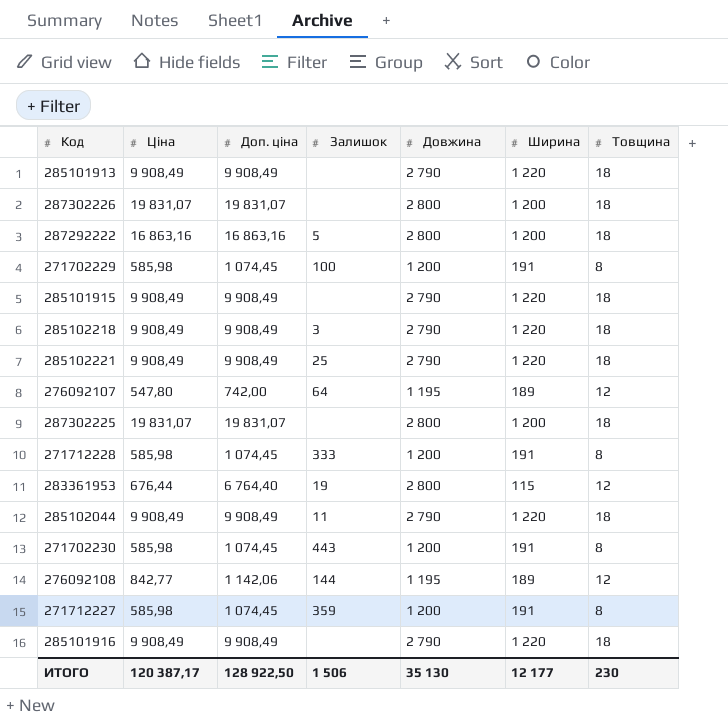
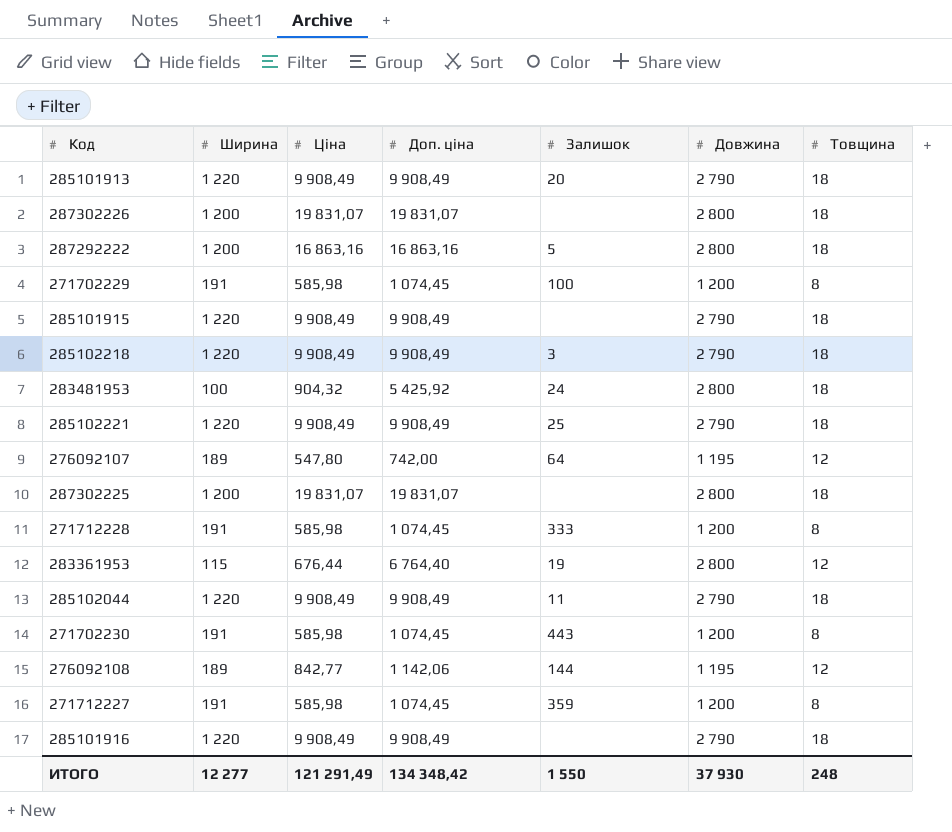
column Ширина | position: 6 -> 2
285101913 | Залишок: none -> 20
row 283481953: none -> 100 | 904,32 | 5 425,92 | 24 | 2 800 | 18
ИТОГО | Ширина: 12 177 -> 12 277
ИТОГО | Ціна: 120 387,17 -> 121 291,49
ИТОГО | Доп. ціна: 128 922,50 -> 134 348,42
ИТОГО | Залишок: 1 506 -> 1 550
ИТОГО | Довжина: 35 130 -> 37 930
ИТОГО | Товщина: 230 -> 248

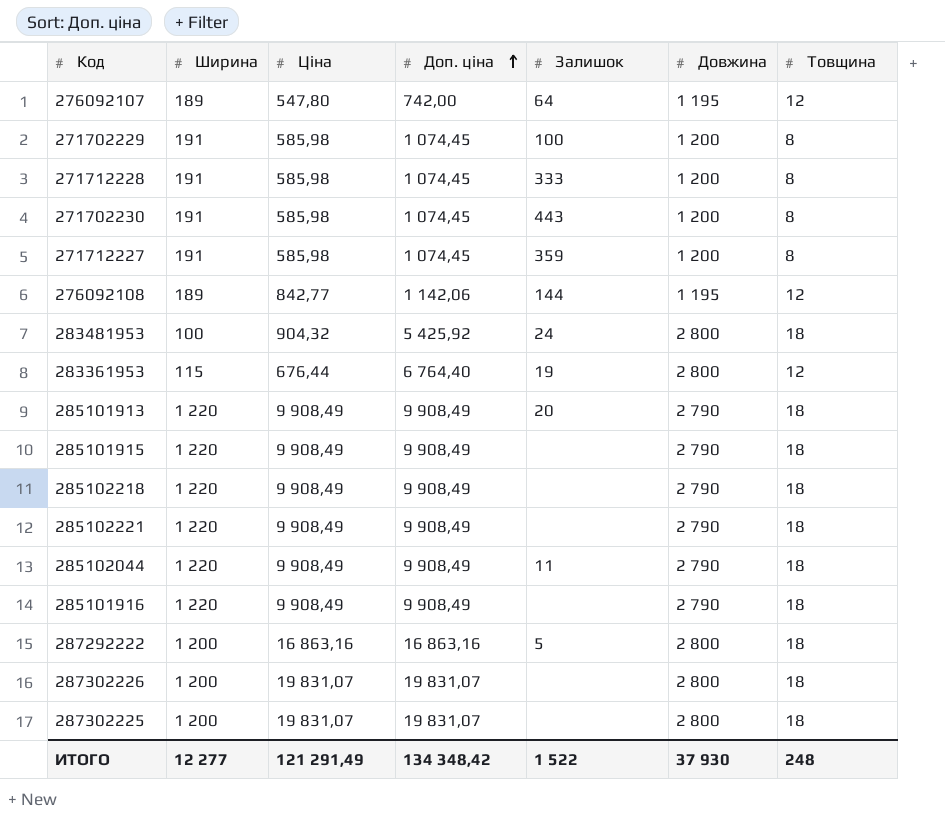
row order: none -> Доп. ціна ascending
285102218 | Залишок: 3 -> none
285102221 | Залишок: 25 -> none
ИТОГО | Залишок: 1 550 -> 1 522

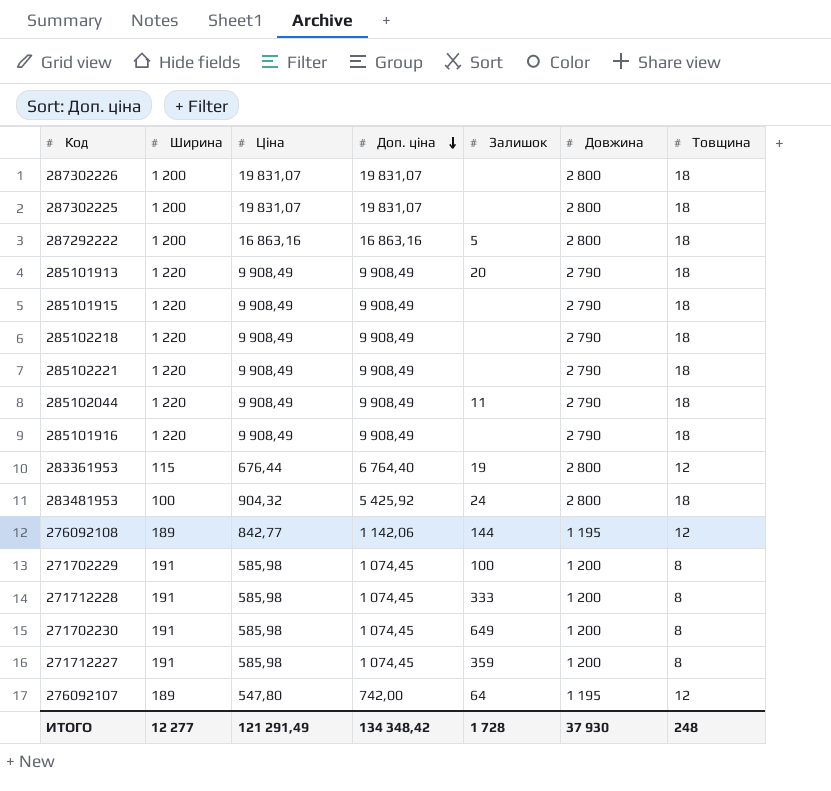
row order: Доп. ціна ascending -> Доп. ціна descending
271702230 | Залишок: 443 -> 649
ИТОГО | Залишок: 1 522 -> 1 728

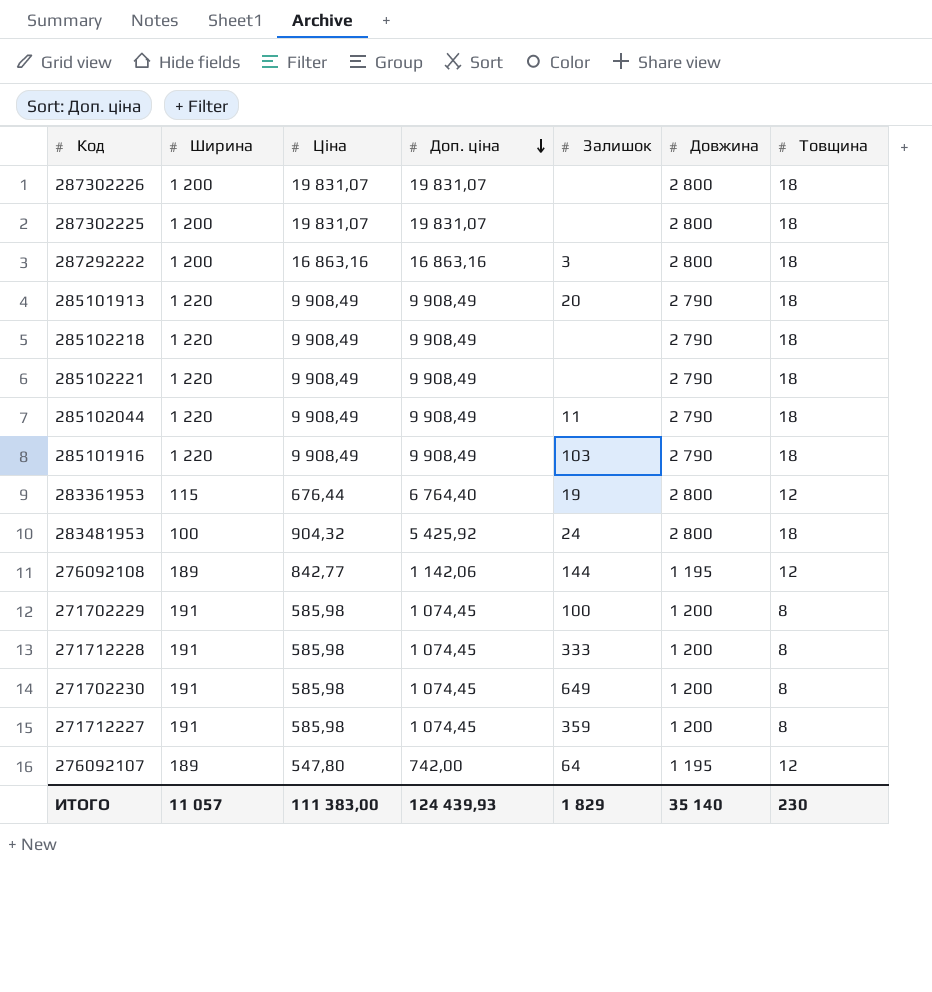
row 285101915: 1 220 | 9 908,49 | 9 908,49 | none | 2 790 | 18 -> none
287292222 | Залишок: 5 -> 3
285101916 | Залишок: none -> 103
ИТОГО | Ширина: 12 277 -> 11 057
ИТОГО | Ціна: 121 291,49 -> 111 383,00
ИТОГО | Доп. ціна: 134 348,42 -> 124 439,93
ИТОГО | Залишок: 1 728 -> 1 829
ИТОГО | Довжина: 37 930 -> 35 140
ИТОГО | Товщина: 248 -> 230

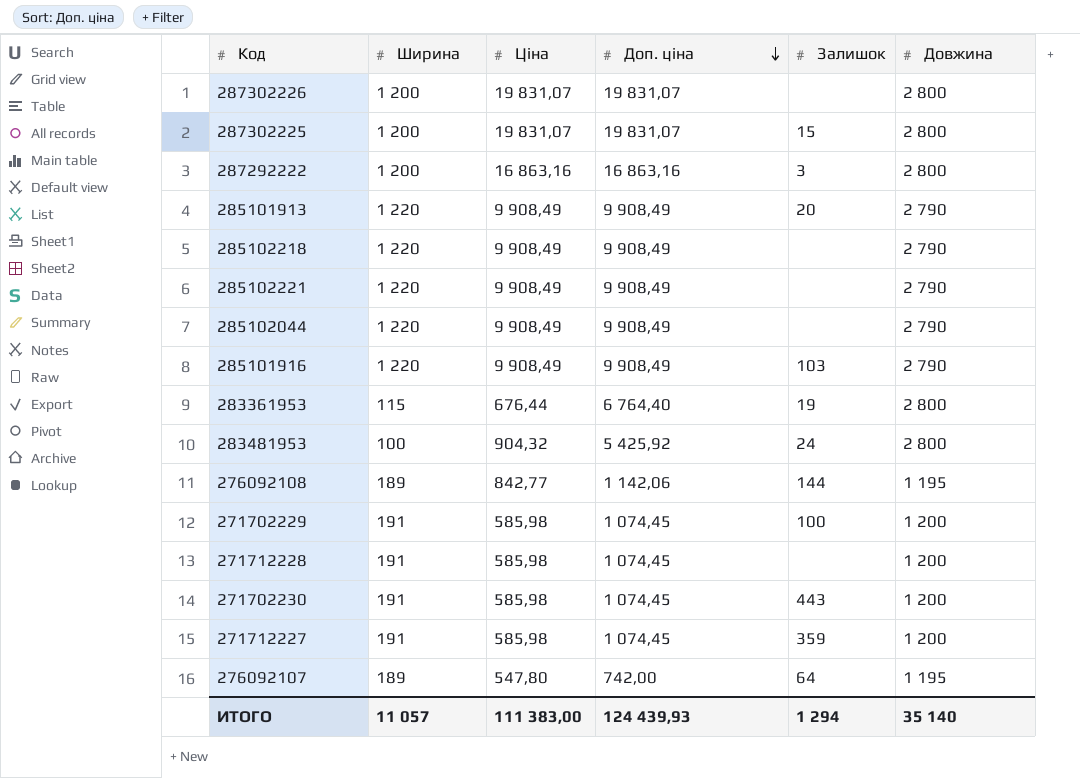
column Товщина | position: 7 -> none
287302225 | Залишок: none -> 15
285102044 | Залишок: 11 -> none
271712228 | Залишок: 333 -> none
271702230 | Залишок: 649 -> 443
ИТОГО | Залишок: 1 829 -> 1 294

